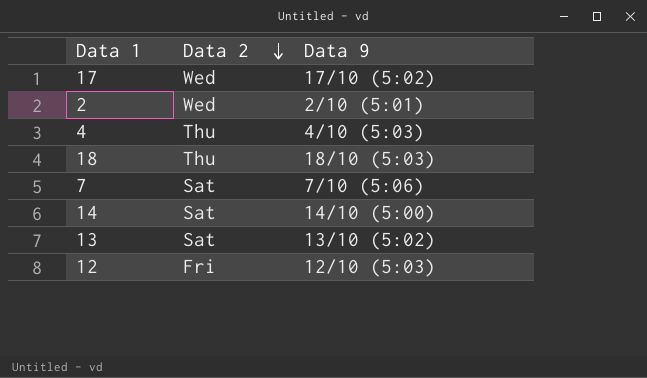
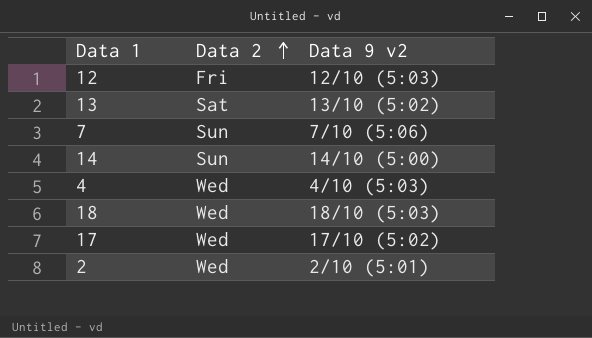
row order: Data 2 descending -> Data 2 ascending
column name: Data 9 -> Data 9 v2
7 | Data 2: Sat -> Sun
14 | Data 2: Sat -> Sun
4 | Data 2: Thu -> Wed
18 | Data 2: Thu -> Wed

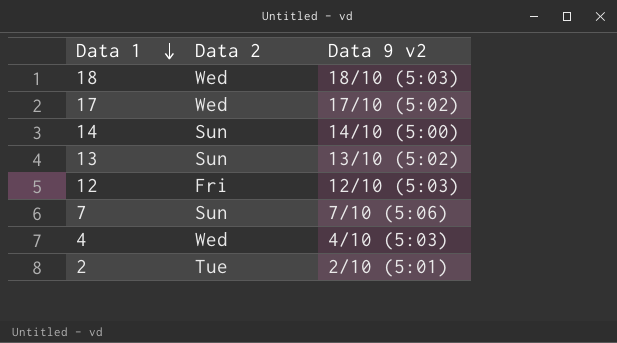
row order: Data 2 ascending -> Data 1 descending
13 | Data 2: Sat -> Sun
2 | Data 2: Wed -> Tue

